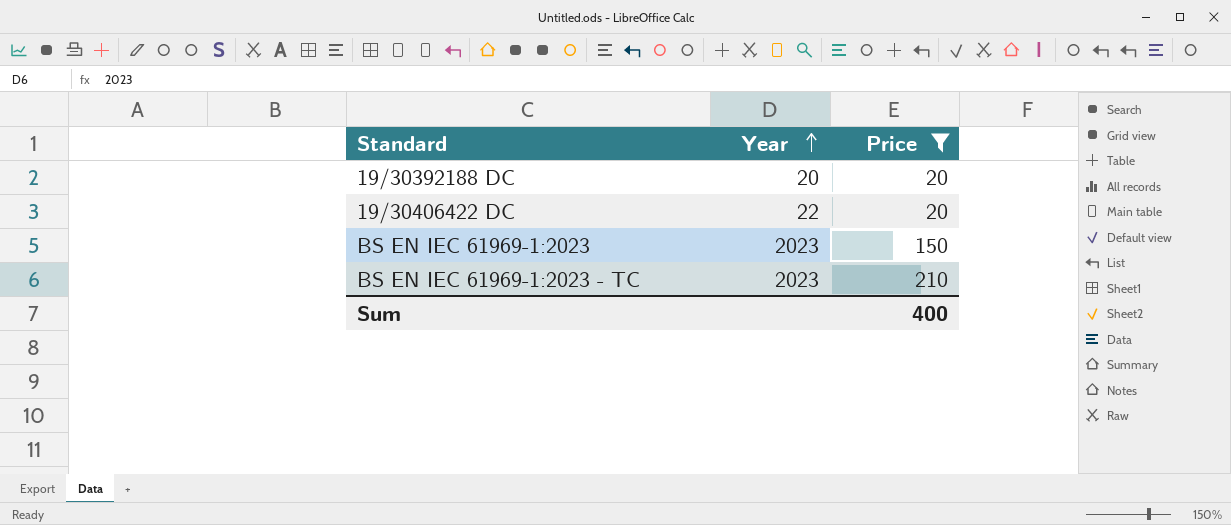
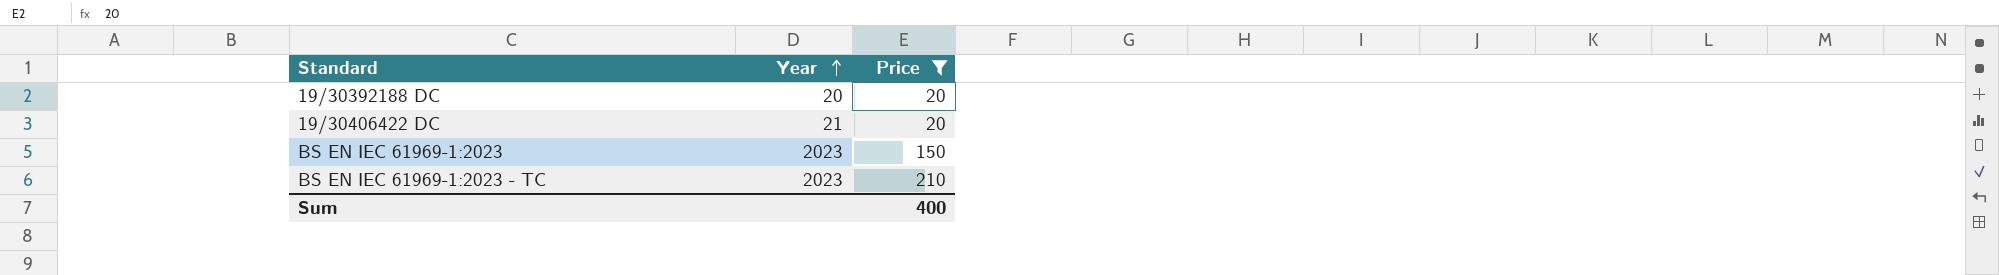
19/30406422 DC | Year: 22 -> 21

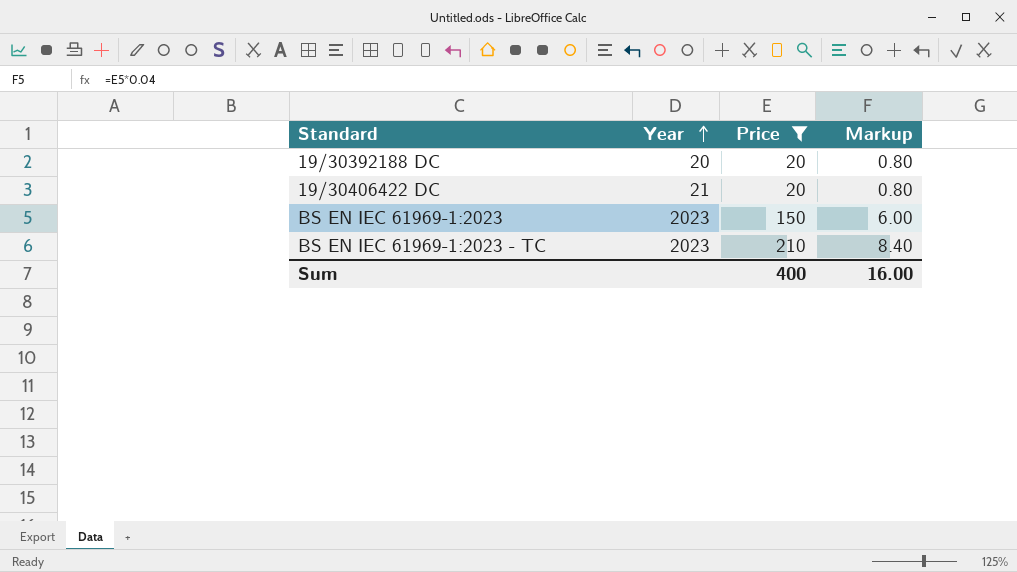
column Markup | formula: none -> [Price] * 0.04

